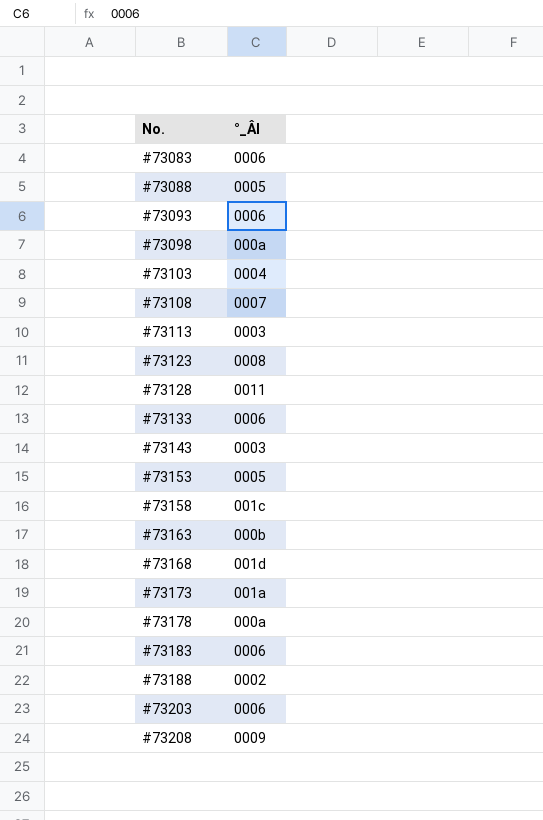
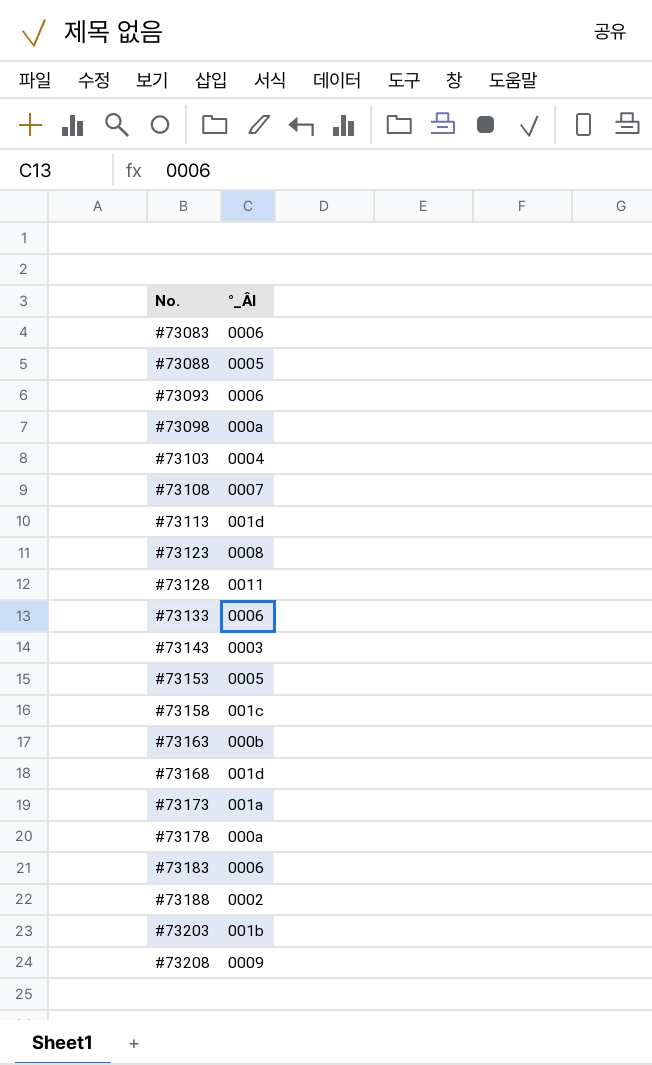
#73113 | °_ÂI: 0003 -> 001d
#73203 | °_ÂI: 0006 -> 001b

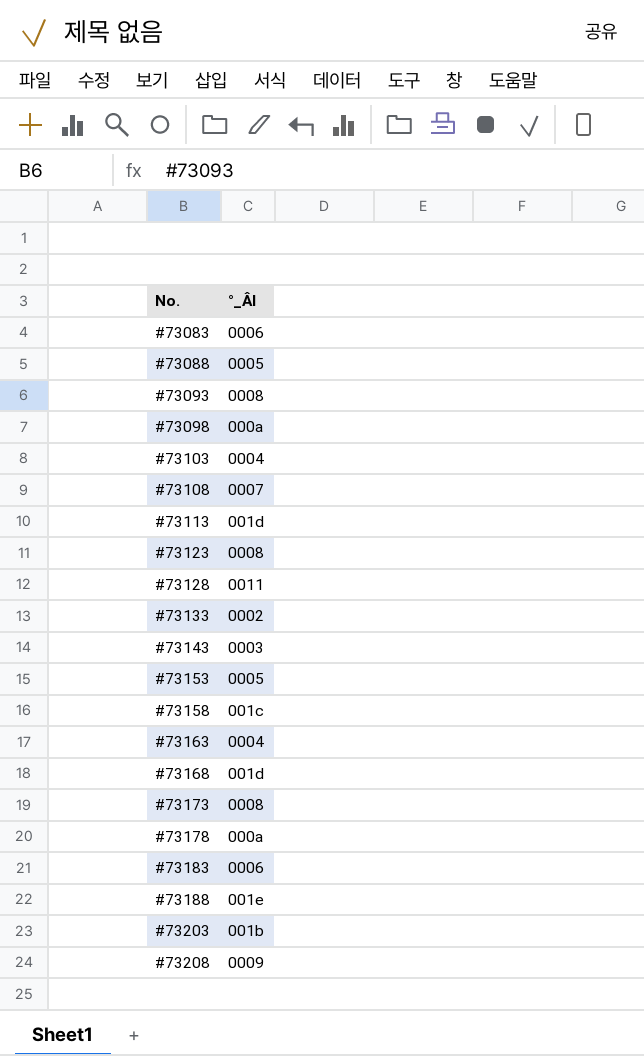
#73093 | °_ÂI: 0006 -> 0008
#73133 | °_ÂI: 0006 -> 0002
#73163 | °_ÂI: 000b -> 0004
#73173 | °_ÂI: 001a -> 0008
#73188 | °_ÂI: 0002 -> 001e

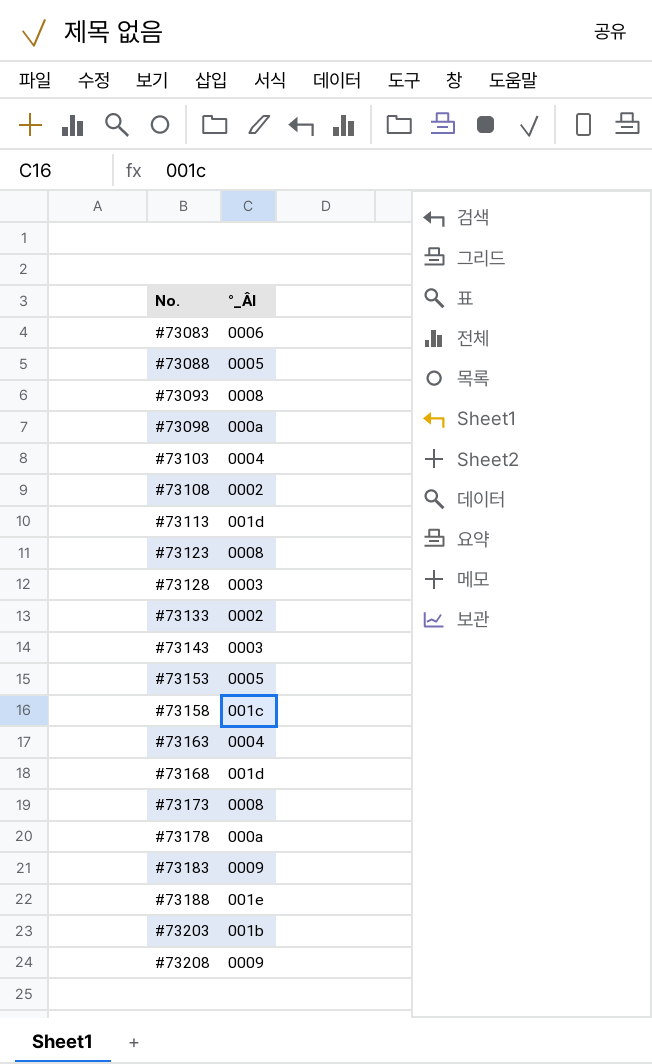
#73108 | °_ÂI: 0007 -> 0002
#73128 | °_ÂI: 0011 -> 0003
#73183 | °_ÂI: 0006 -> 0009

